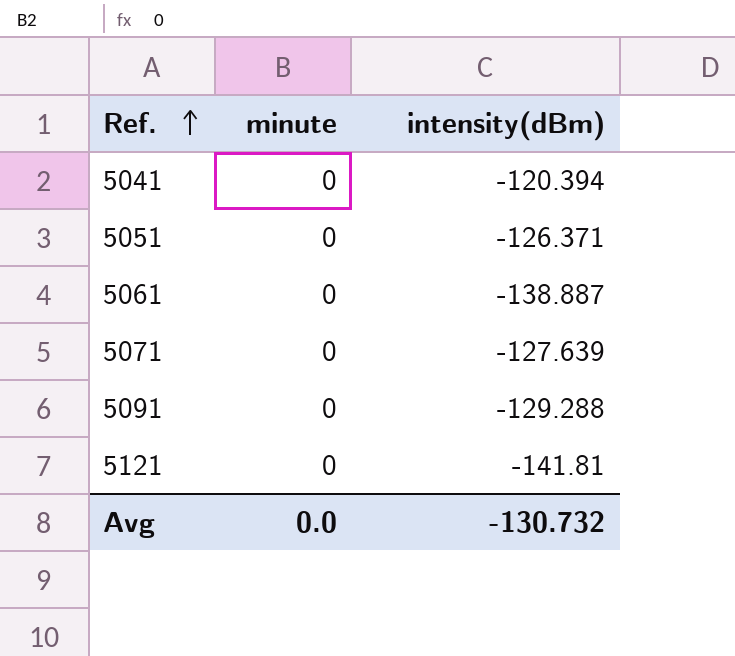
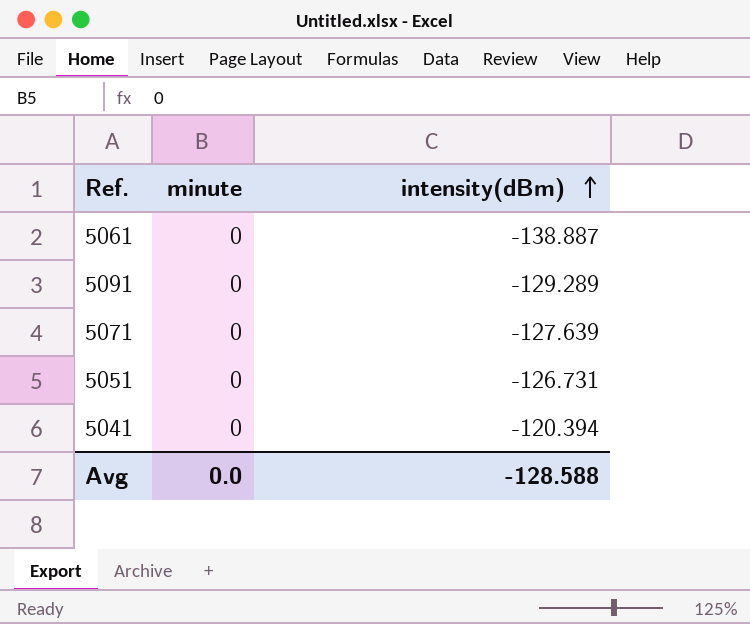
row order: Ref. ascending -> intensity(dBm) ascending
row 5121: 0 | -141.81 -> none
5091 | intensity(dBm): -129.288 -> -129.289
5051 | intensity(dBm): -126.371 -> -126.731
Avg | intensity(dBm): -130.732 -> -128.588

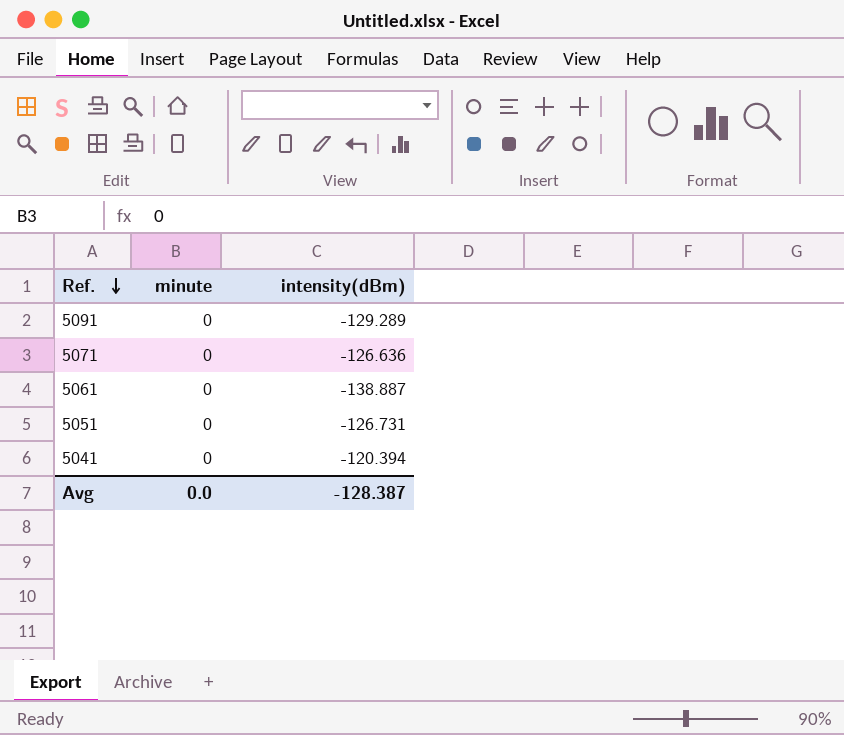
row order: intensity(dBm) ascending -> Ref. descending
5071 | intensity(dBm): -127.639 -> -126.636
Avg | intensity(dBm): -128.588 -> -128.387

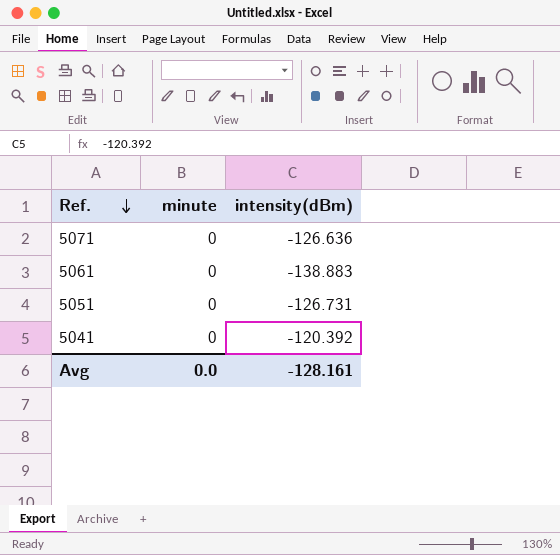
row 5091: 0 | -129.289 -> none
5061 | intensity(dBm): -138.887 -> -138.883
5041 | intensity(dBm): -120.394 -> -120.392
Avg | intensity(dBm): -128.387 -> -128.161

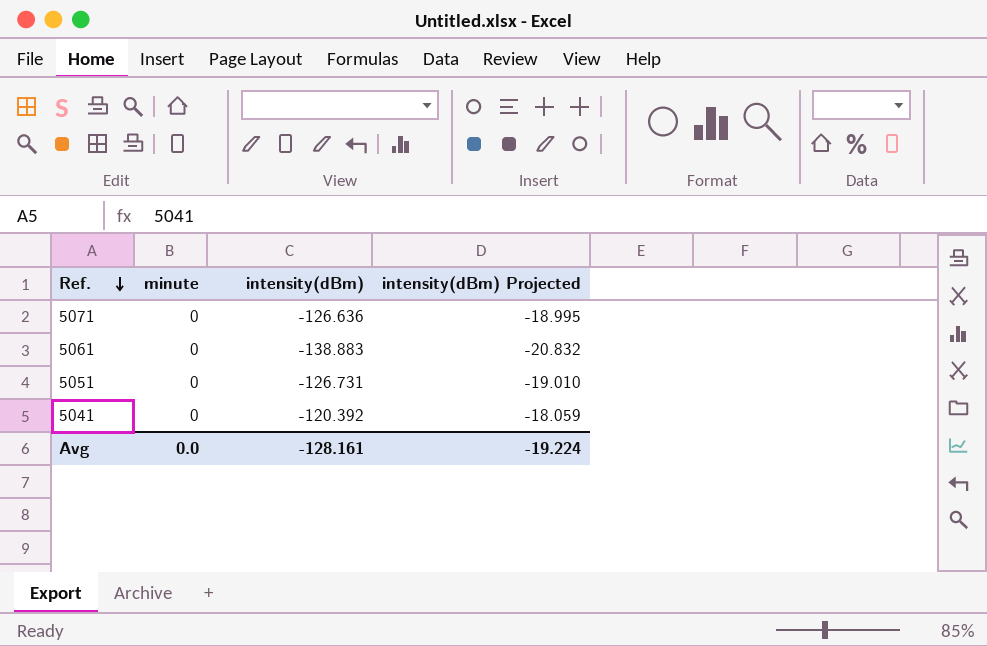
column intensity(dBm) Projected | formula: none -> [intensity(dBm)] * 0.15

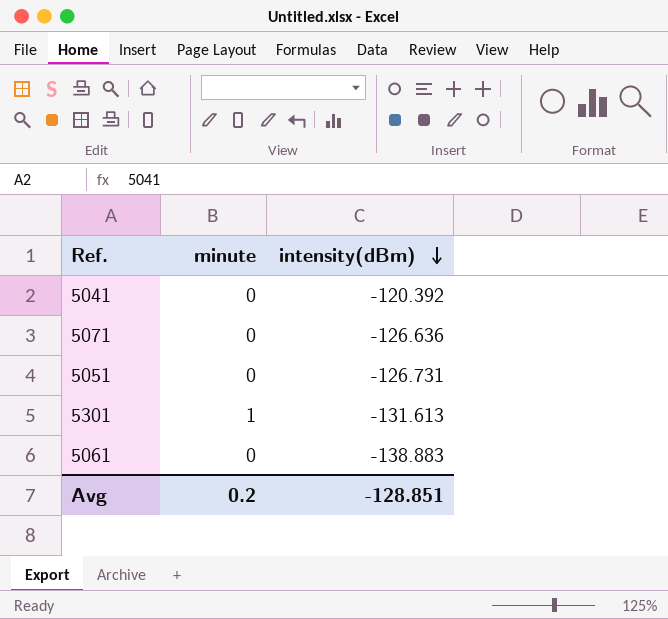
row order: Ref. descending -> intensity(dBm) descending
column intensity(dBm) Projected | formula: [intensity(dBm)] * 0.15 -> none
row 5301: none -> 1 | -131.613
Avg | minute: 0.0 -> 0.2
Avg | intensity(dBm): -128.161 -> -128.851

